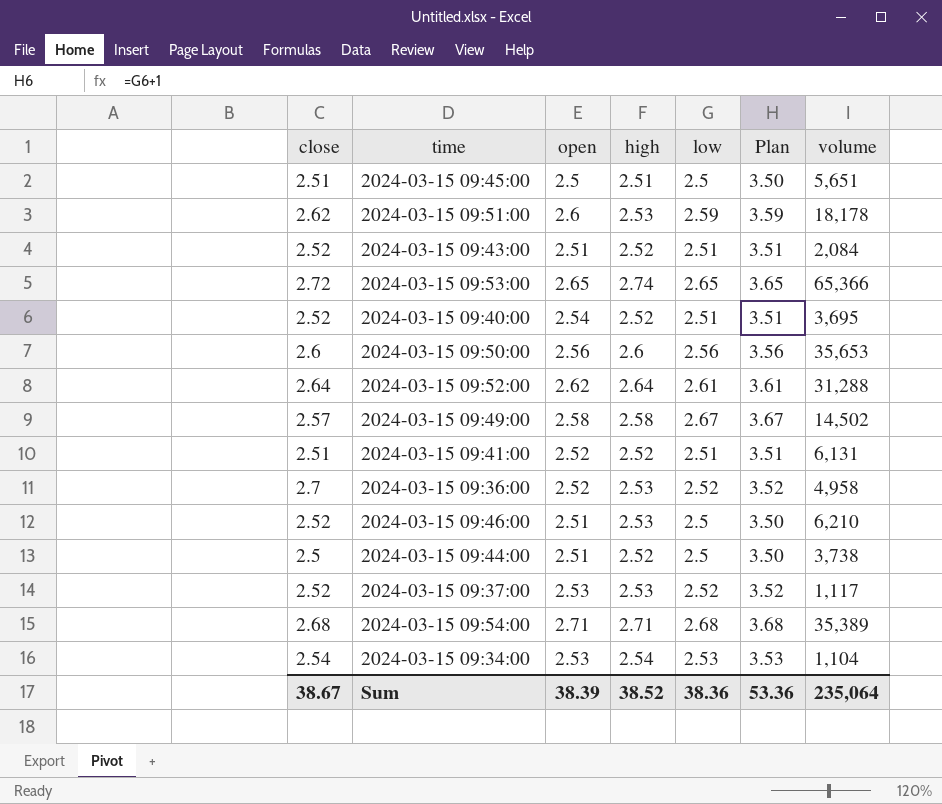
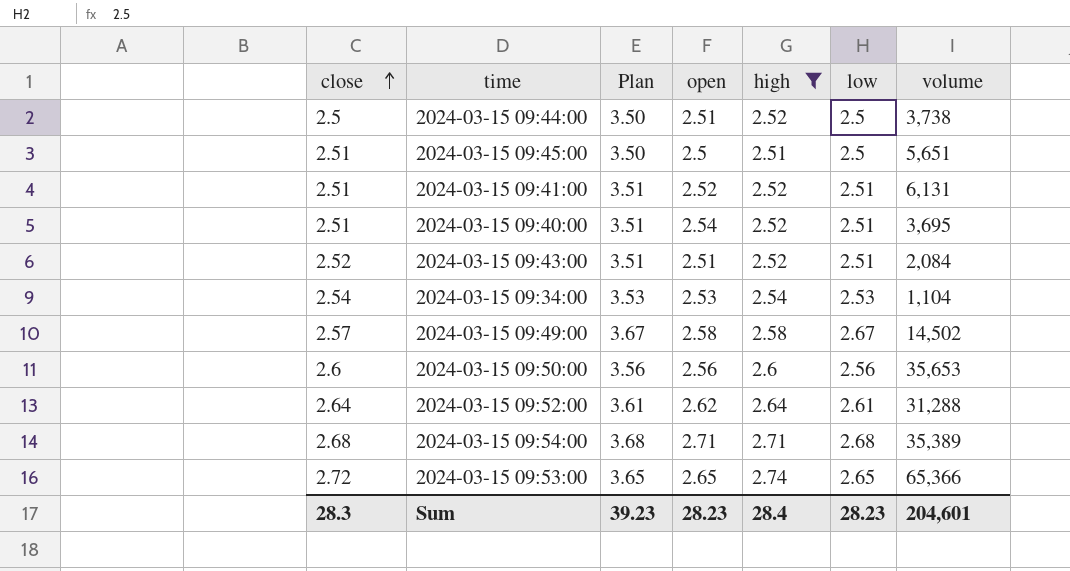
filter: none -> high != 2.53
row order: none -> close ascending
column Plan | position: 6 -> 3
2024-03-15 09:40:00 | close: 2.52 -> 2.51
Sum | close: 38.67 -> 28.3
Sum | Plan: 53.36 -> 39.23
Sum | open: 38.39 -> 28.23
Sum | high: 38.52 -> 28.4
Sum | low: 38.36 -> 28.23
Sum | volume: 235,064 -> 204,601

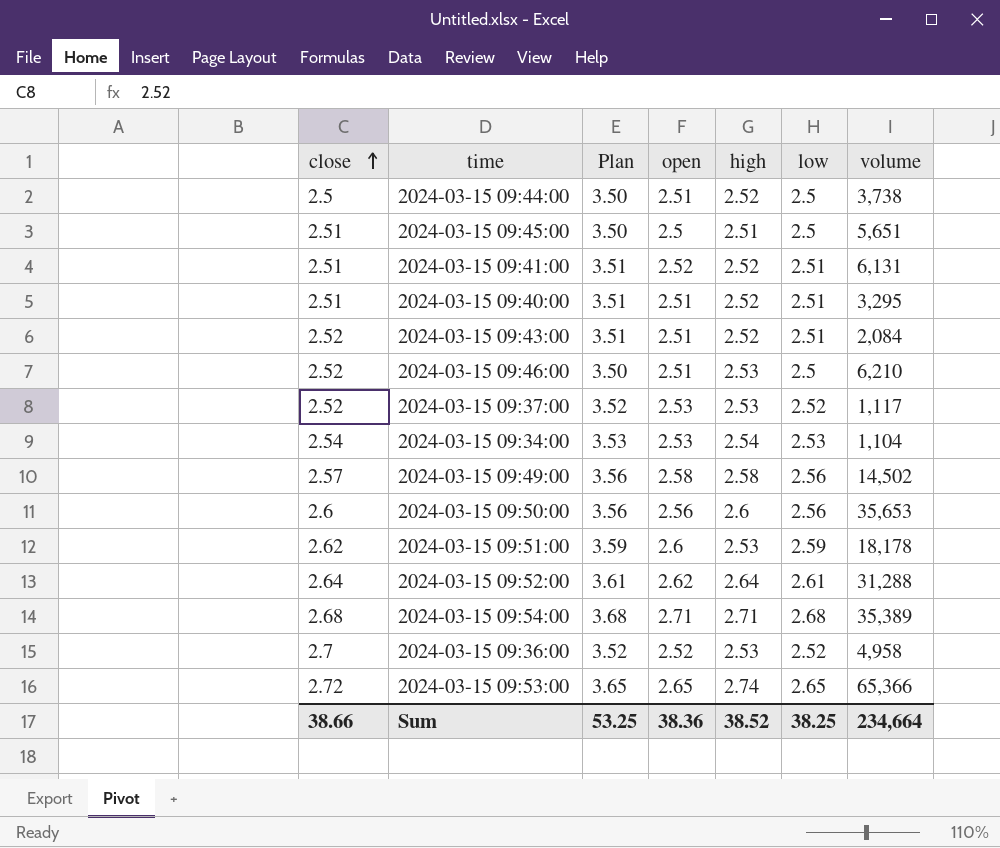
filter: high != 2.53 -> none
2024-03-15 09:40:00 | open: 2.54 -> 2.51
2024-03-15 09:40:00 | volume: 3,695 -> 3,295
2024-03-15 09:49:00 | Plan: 3.67 -> 3.56
2024-03-15 09:49:00 | low: 2.67 -> 2.56
Sum | close: 28.3 -> 38.66
Sum | Plan: 39.23 -> 53.25
Sum | open: 28.23 -> 38.36
Sum | high: 28.4 -> 38.52
Sum | low: 28.23 -> 38.25
Sum | volume: 204,601 -> 234,664

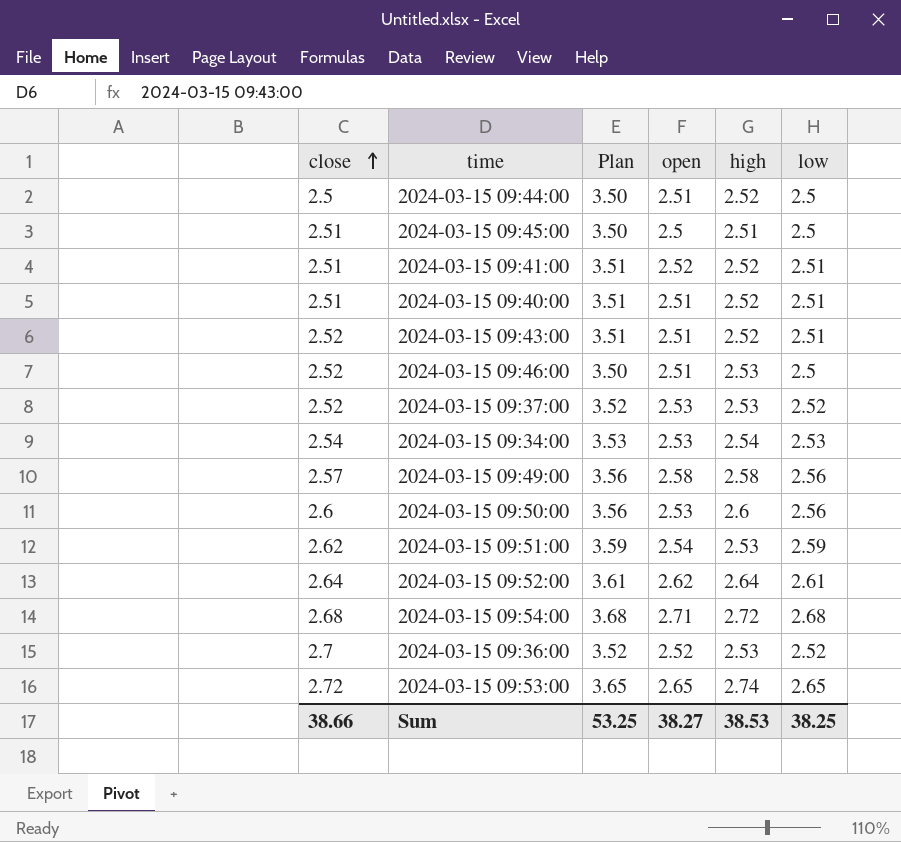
column volume | position: 7 -> none
2024-03-15 09:50:00 | open: 2.56 -> 2.53
2024-03-15 09:51:00 | open: 2.6 -> 2.54
2024-03-15 09:54:00 | high: 2.71 -> 2.72
Sum | open: 38.36 -> 38.27
Sum | high: 38.52 -> 38.53

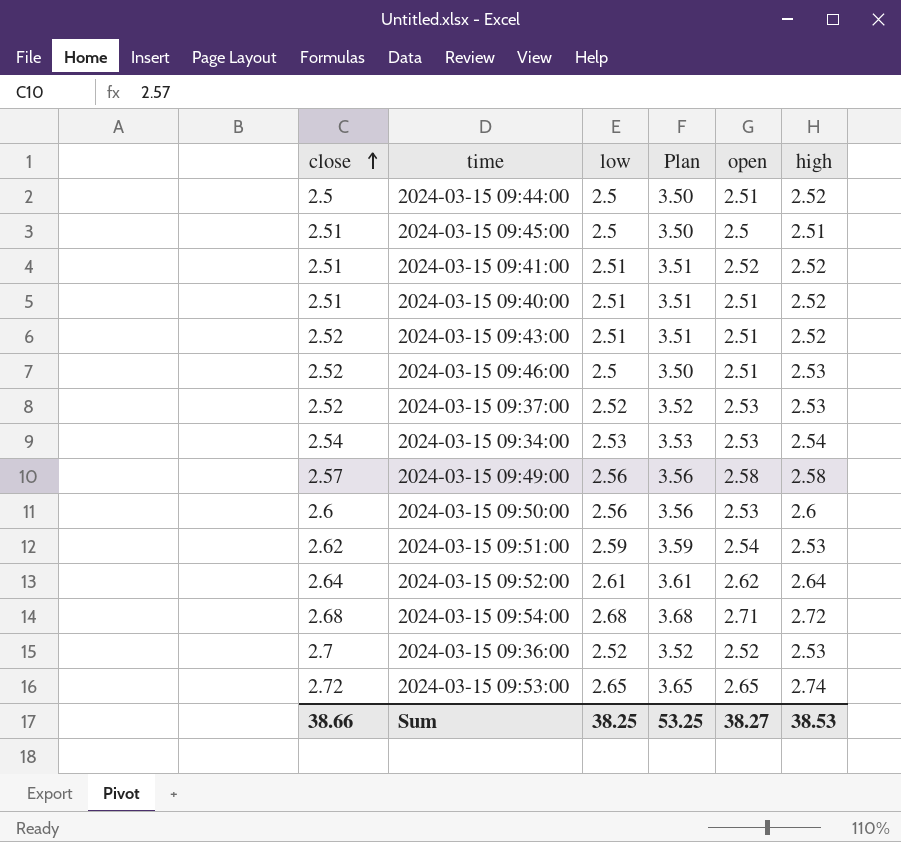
column low | position: 6 -> 3

